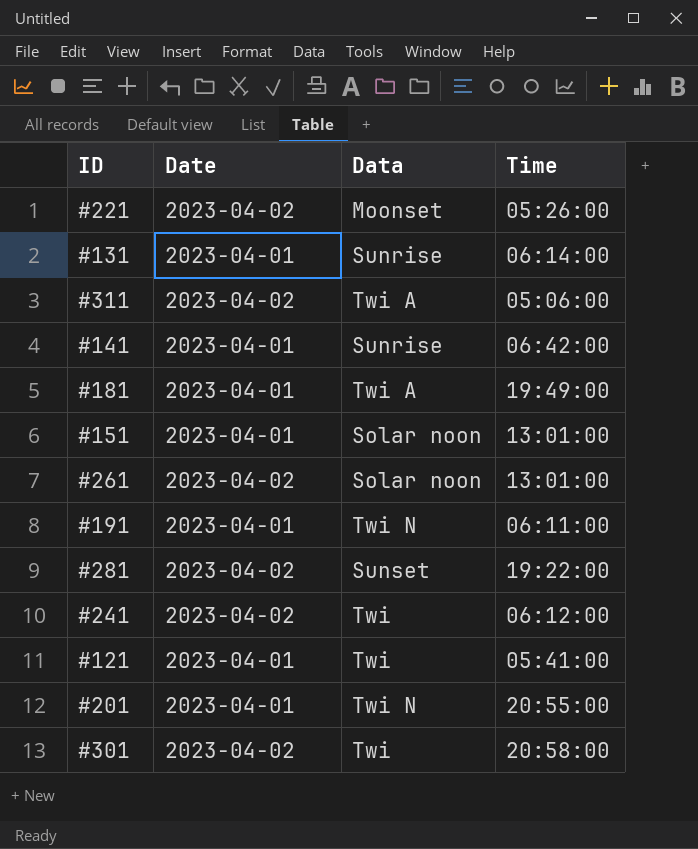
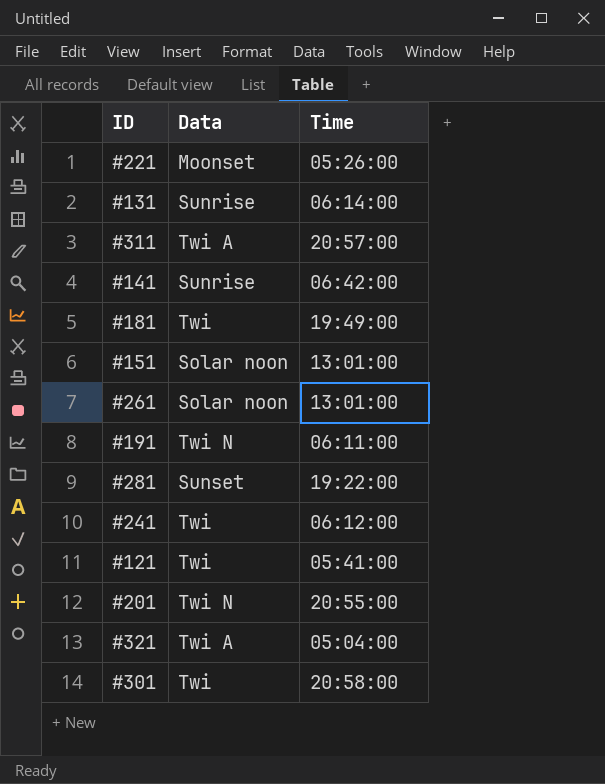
column Date | position: 2 -> none
#311 | Time: 05:06:00 -> 20:57:00
#181 | Data: Twi A -> Twi
row #321: none -> Twi A | 05:04:00

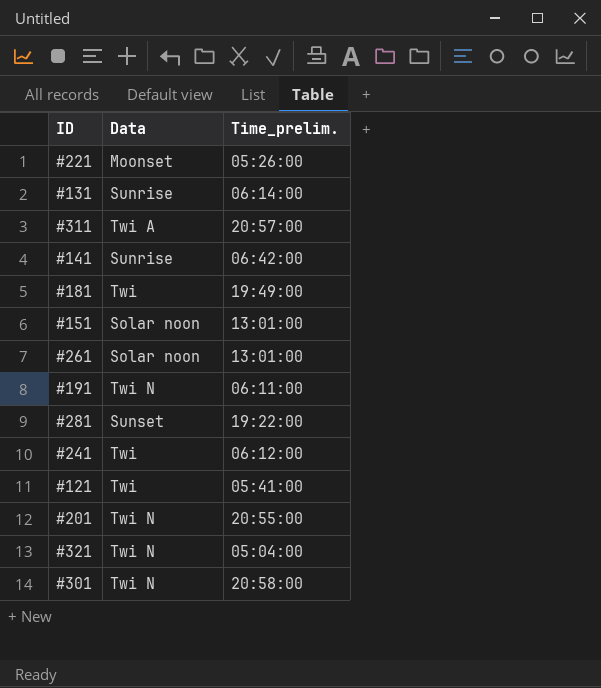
column name: Time -> Time_prelim.
#321 | Data: Twi A -> Twi N
#301 | Data: Twi -> Twi N

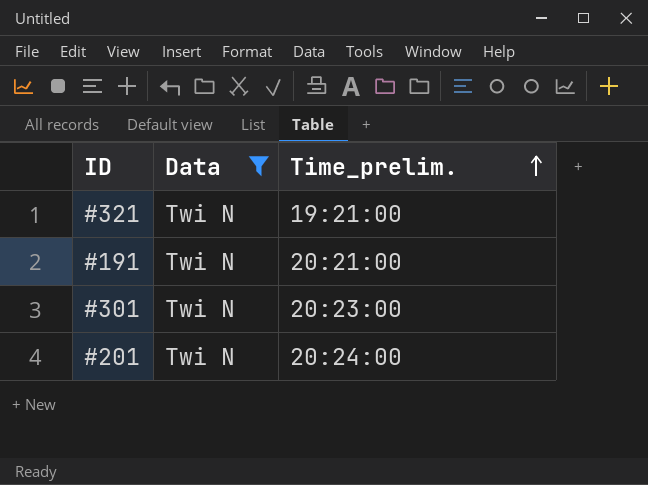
filter: none -> Data = Twi N
row order: none -> Time_prelim. ascending
#321 | Time_prelim.: 05:04:00 -> 19:21:00
#191 | Time_prelim.: 06:11:00 -> 20:21:00
#301 | Time_prelim.: 20:58:00 -> 20:23:00
#201 | Time_prelim.: 20:55:00 -> 20:24:00

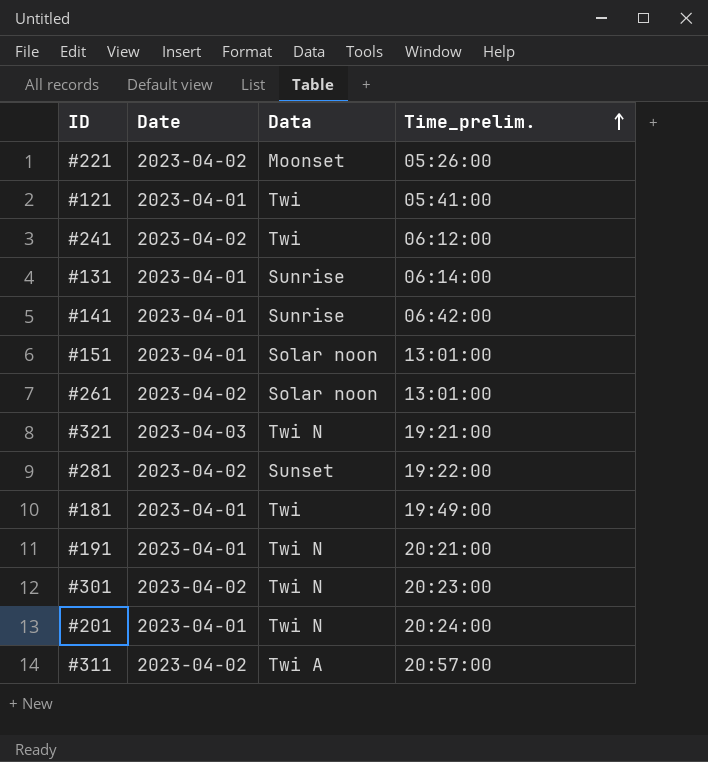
filter: Data = Twi N -> none
column Date | position: none -> 2

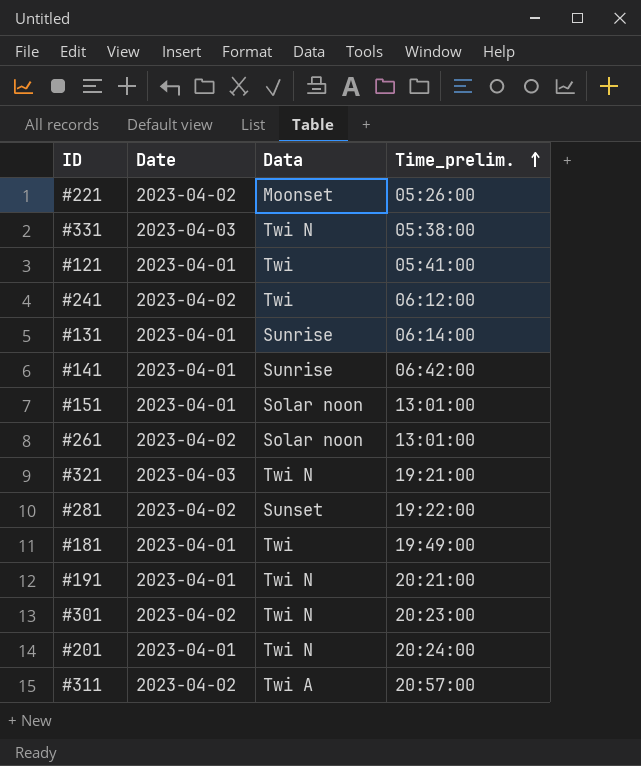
row #331: none -> 2023-04-03 | Twi N | 05:38:00

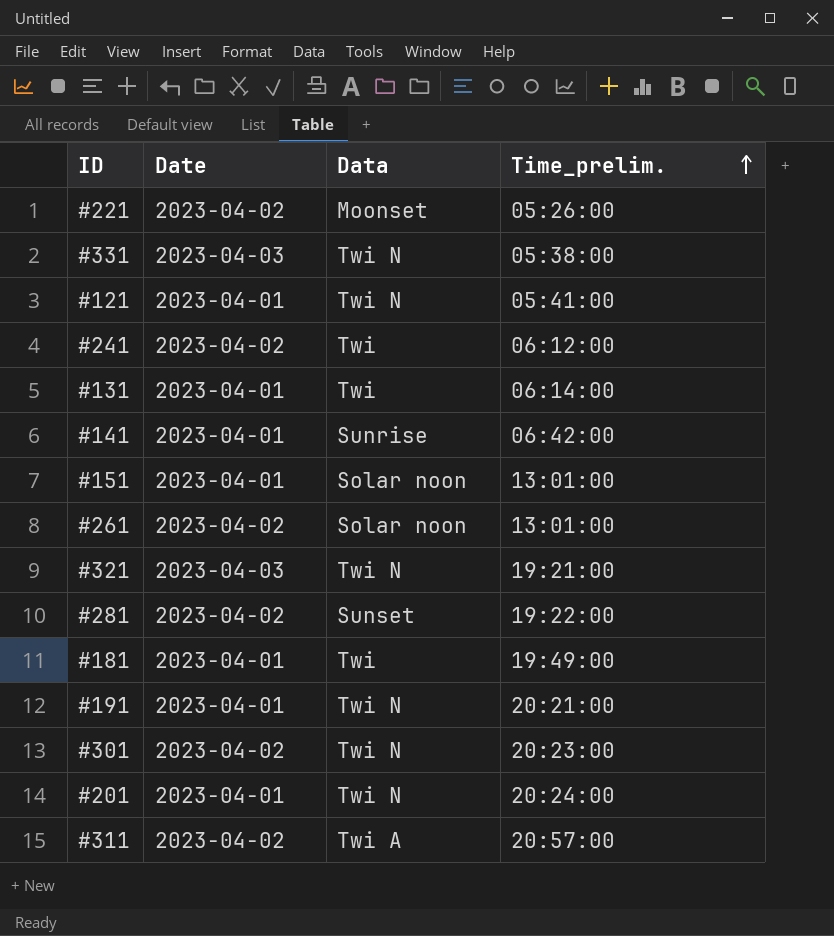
#121 | Data: Twi -> Twi N
#131 | Data: Sunrise -> Twi

